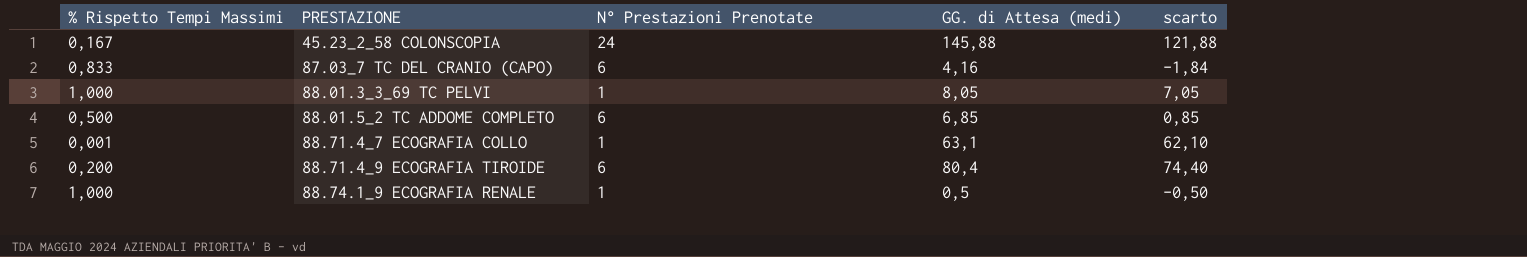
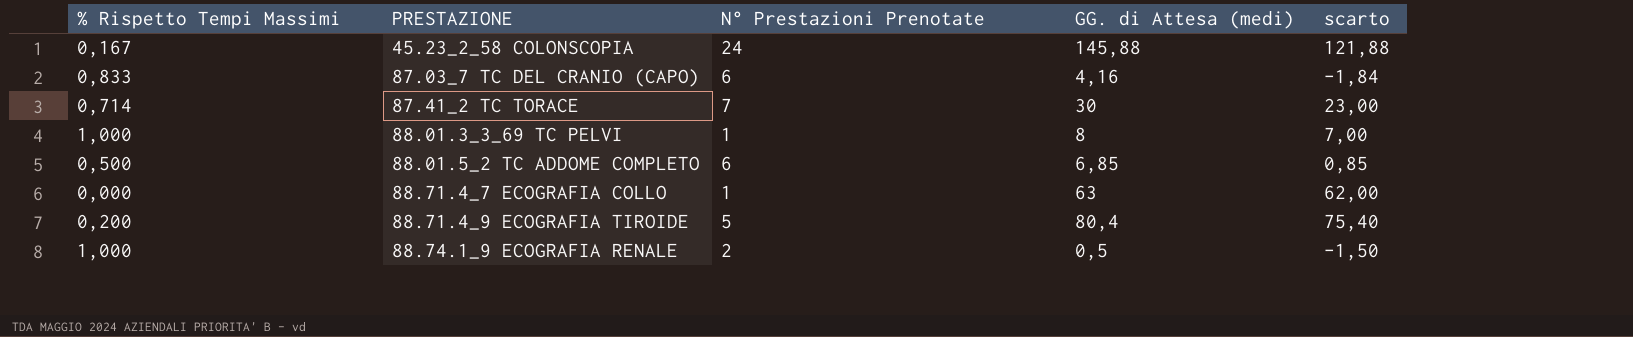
row 87.41_2 TC TORACE: none -> 0,714 | 7 | 30 | 23,00
88.01.3_3_69 TC PELVI | GG. di Attesa (medi): 8,05 -> 8
88.01.3_3_69 TC PELVI | scarto: 7,05 -> 7,00
88.71.4_7 ECOGRAFIA COLLO | % Rispetto Tempi Massimi: 0,001 -> 0,000
88.71.4_7 ECOGRAFIA COLLO | GG. di Attesa (medi): 63,1 -> 63
88.71.4_7 ECOGRAFIA COLLO | scarto: 62,10 -> 62,00
88.71.4_9 ECOGRAFIA TIROIDE | N° Prestazioni Prenotate: 6 -> 5
88.71.4_9 ECOGRAFIA TIROIDE | scarto: 74,40 -> 75,40
88.74.1_9 ECOGRAFIA RENALE | N° Prestazioni Prenotate: 1 -> 2
88.74.1_9 ECOGRAFIA RENALE | scarto: -0,50 -> -1,50

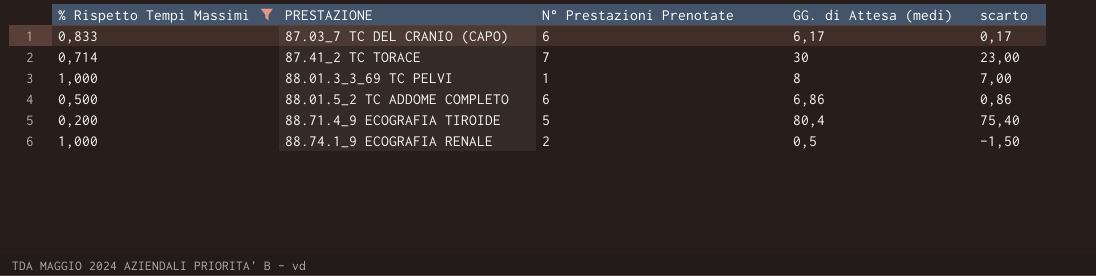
filter: none -> % Rispetto Tempi Massimi >= 0,200
87.03_7 TC DEL CRANIO (CAPO) | GG. di Attesa (medi): 4,16 -> 6,17
87.03_7 TC DEL CRANIO (CAPO) | scarto: -1,84 -> 0,17
88.01.5_2 TC ADDOME COMPLETO | GG. di Attesa (medi): 6,85 -> 6,86
88.01.5_2 TC ADDOME COMPLETO | scarto: 0,85 -> 0,86

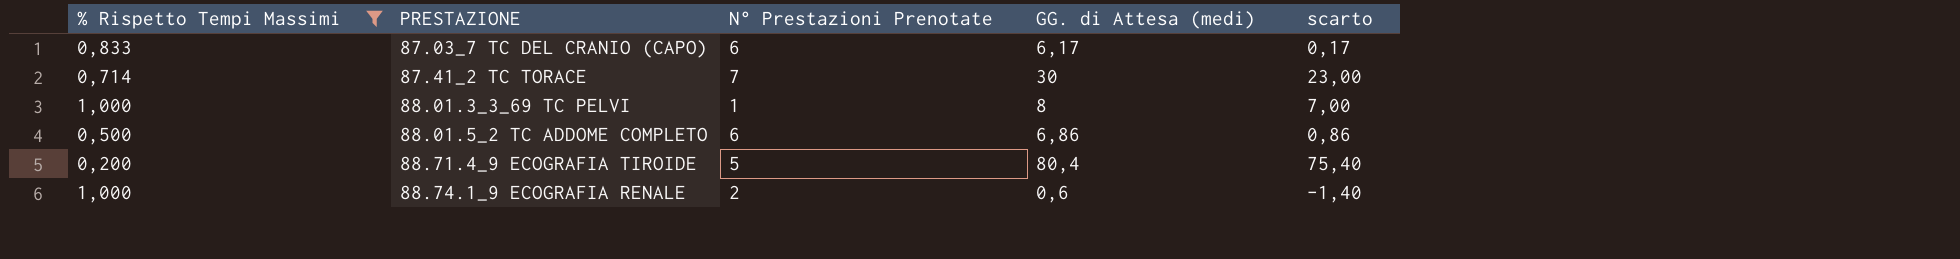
88.74.1_9 ECOGRAFIA RENALE | GG. di Attesa (medi): 0,5 -> 0,6
88.74.1_9 ECOGRAFIA RENALE | scarto: -1,50 -> -1,40

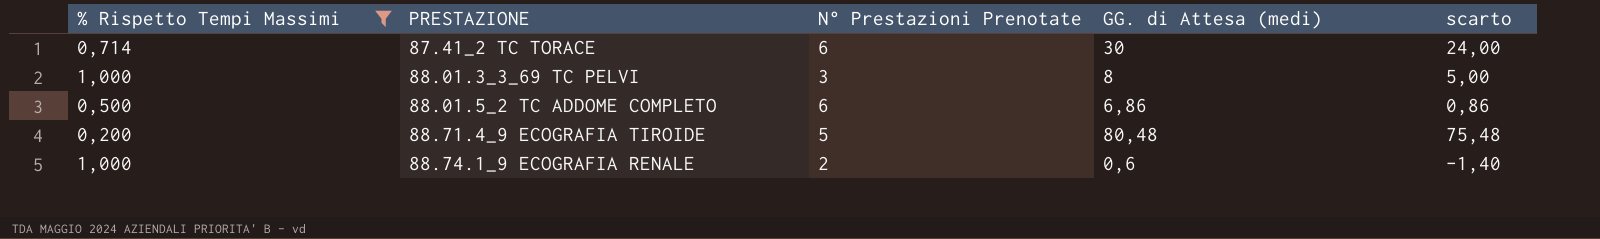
row 87.03_7 TC DEL CRANIO (CAPO): 0,833 | 6 | 6,17 | 0,17 -> none
87.41_2 TC TORACE | N° Prestazioni Prenotate: 7 -> 6
87.41_2 TC TORACE | scarto: 23,00 -> 24,00
88.01.3_3_69 TC PELVI | N° Prestazioni Prenotate: 1 -> 3
88.01.3_3_69 TC PELVI | scarto: 7,00 -> 5,00
88.71.4_9 ECOGRAFIA TIROIDE | GG. di Attesa (medi): 80,4 -> 80,48
88.71.4_9 ECOGRAFIA TIROIDE | scarto: 75,40 -> 75,48

